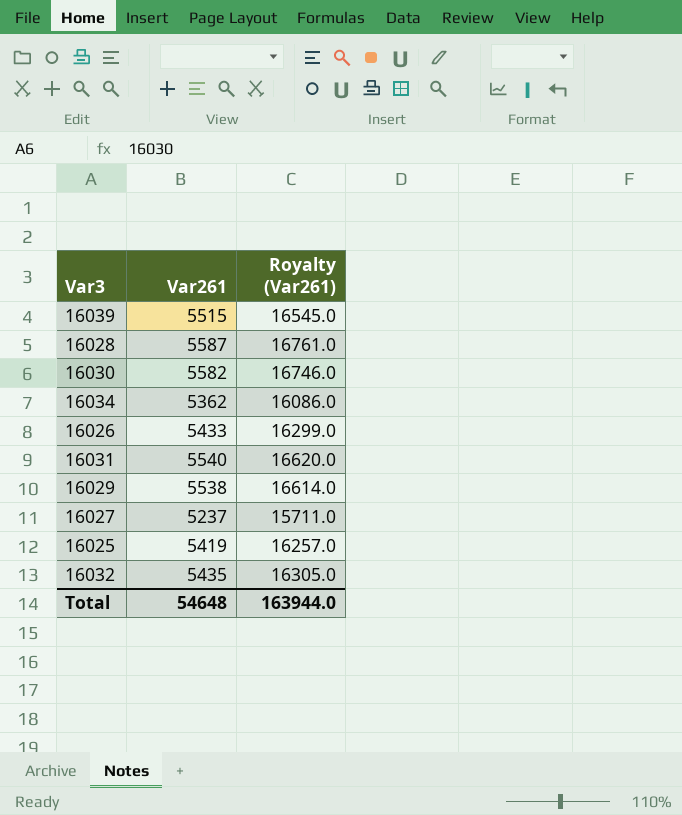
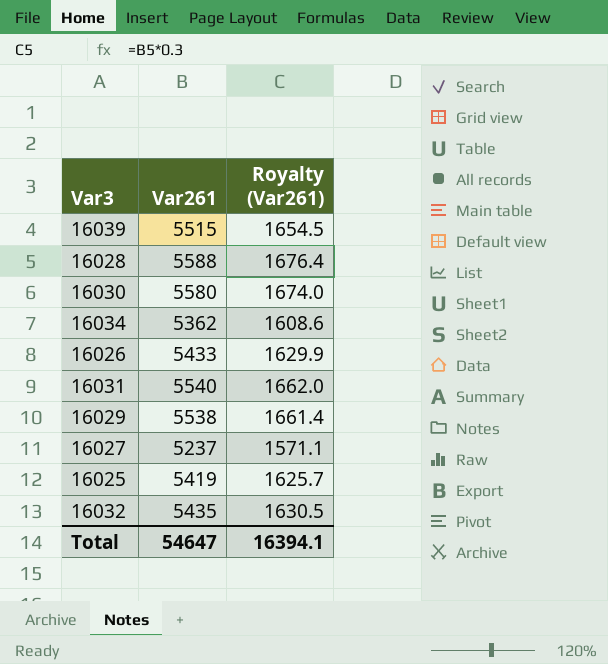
column Royalty (Var261) | formula: [Var261] * 3 -> [Var261] * 0.3
16028 | Var261: 5587 -> 5588
16030 | Var261: 5582 -> 5580
Total | Var261: 54648 -> 54647
Total | Royalty (Var261): 163944.0 -> 16394.1

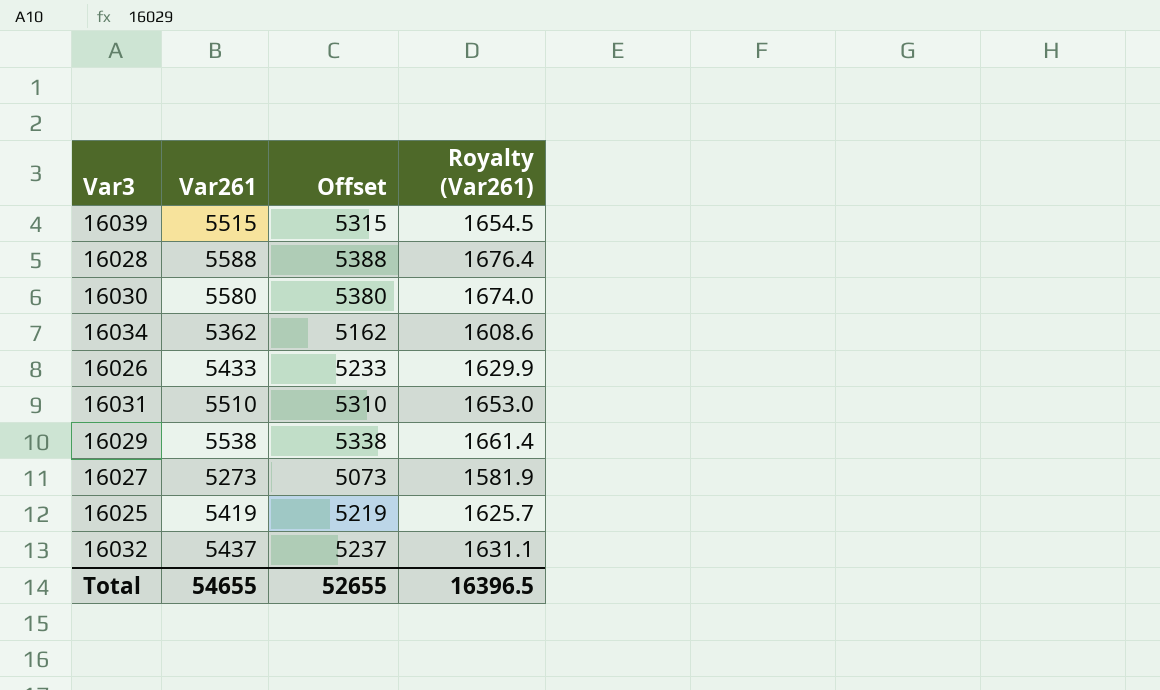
column Offset | formula: none -> [Var261] - 200
16031 | Var261: 5540 -> 5510
16031 | Royalty (Var261): 1662.0 -> 1653.0
16027 | Var261: 5237 -> 5273
16027 | Royalty (Var261): 1571.1 -> 1581.9
16032 | Var261: 5435 -> 5437
16032 | Royalty (Var261): 1630.5 -> 1631.1
Total | Var261: 54647 -> 54655
Total | Royalty (Var261): 16394.1 -> 16396.5

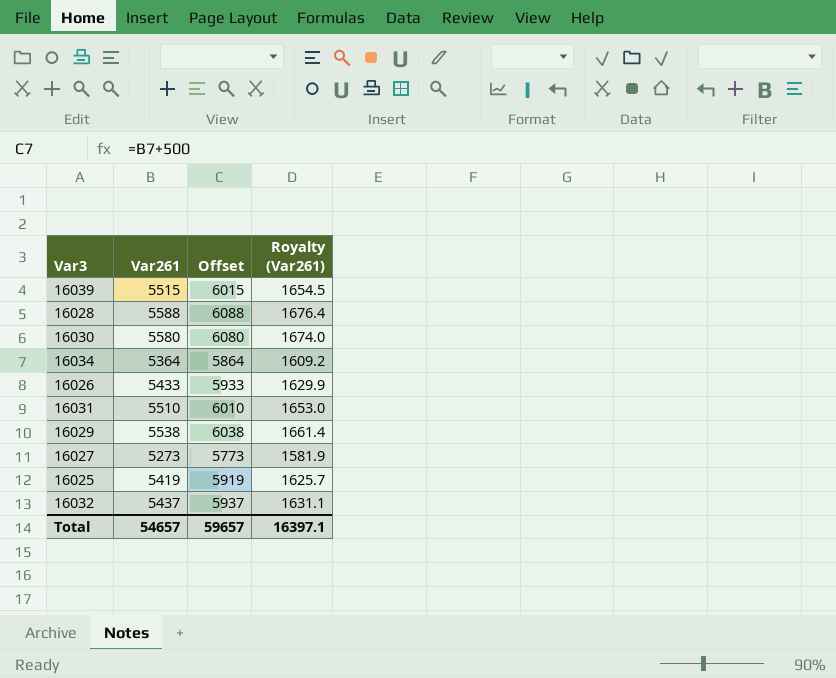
column Offset | formula: [Var261] - 200 -> [Var261] + 500
16034 | Var261: 5362 -> 5364
16034 | Royalty (Var261): 1608.6 -> 1609.2
Total | Var261: 54655 -> 54657
Total | Offset: 52655 -> 59657
Total | Royalty (Var261): 16396.5 -> 16397.1

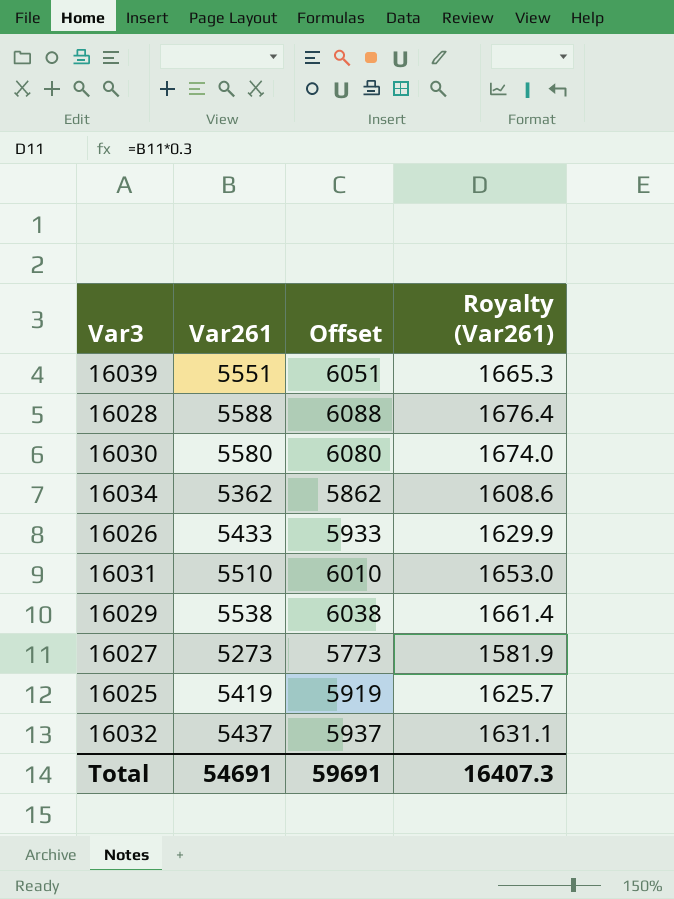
16039 | Var261: 5515 -> 5551
16039 | Offset: 6015 -> 6051
16039 | Royalty (Var261): 1654.5 -> 1665.3
16034 | Var261: 5364 -> 5362
16034 | Offset: 5864 -> 5862
16034 | Royalty (Var261): 1609.2 -> 1608.6
Total | Var261: 54657 -> 54691
Total | Offset: 59657 -> 59691
Total | Royalty (Var261): 16397.1 -> 16407.3

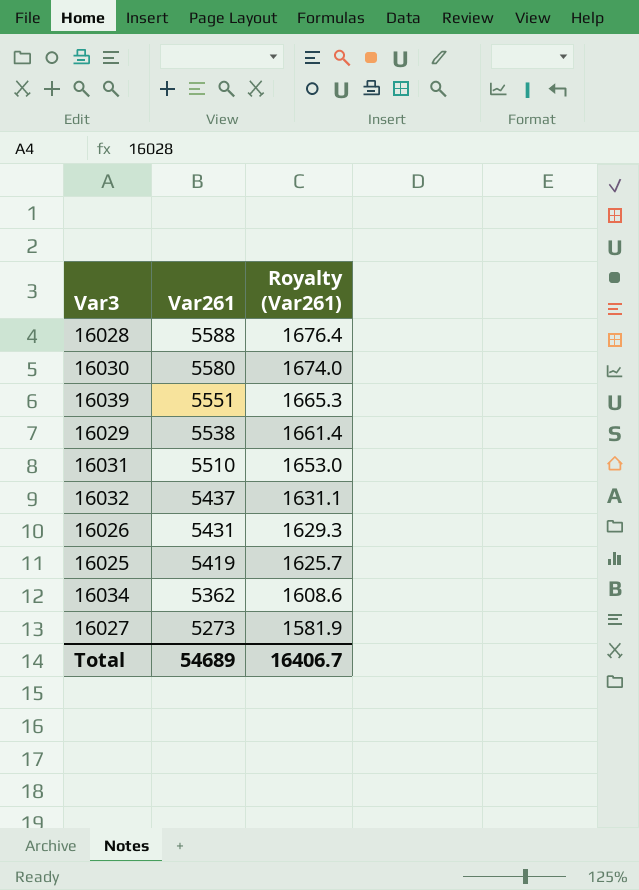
row order: none -> Var261 descending
column Offset | formula: [Var261] + 500 -> none
16026 | Var261: 5433 -> 5431
16026 | Royalty (Var261): 1629.9 -> 1629.3
Total | Var261: 54691 -> 54689
Total | Royalty (Var261): 16407.3 -> 16406.7

